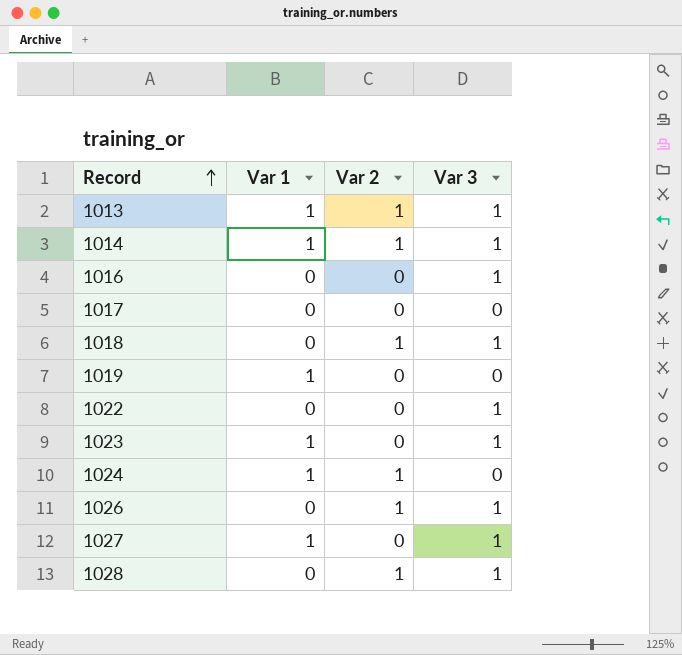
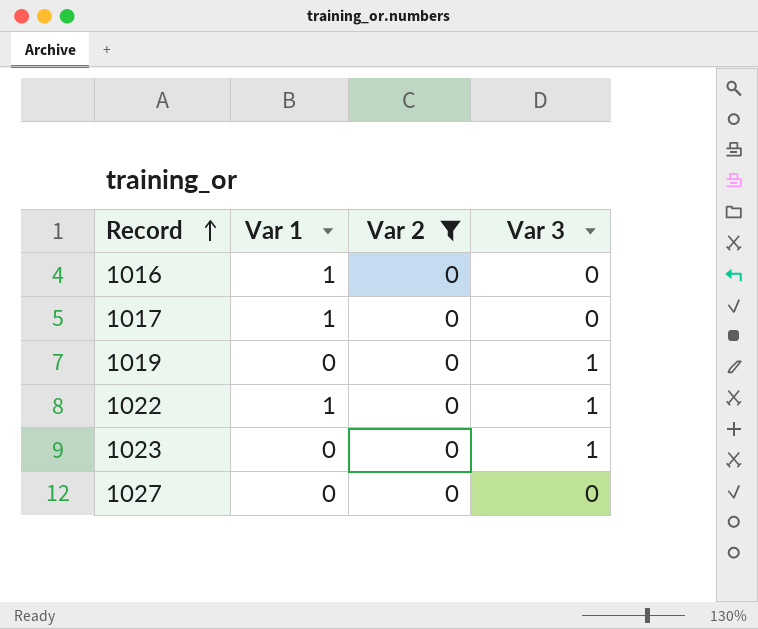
filter: none -> Var 2 = 0
1016 | Var 1: 0 -> 1
1016 | Var 3: 1 -> 0
1017 | Var 1: 0 -> 1
1019 | Var 1: 1 -> 0
1019 | Var 3: 0 -> 1
1022 | Var 1: 0 -> 1
1023 | Var 1: 1 -> 0
1027 | Var 1: 1 -> 0
1027 | Var 3: 1 -> 0

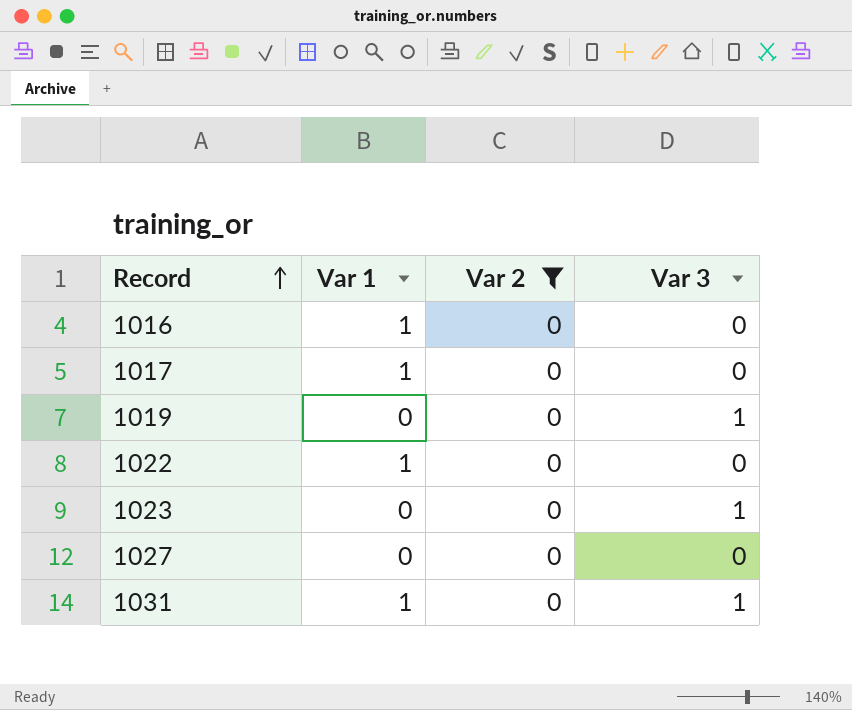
1022 | Var 3: 1 -> 0
row 1031: none -> 1 | 0 | 1

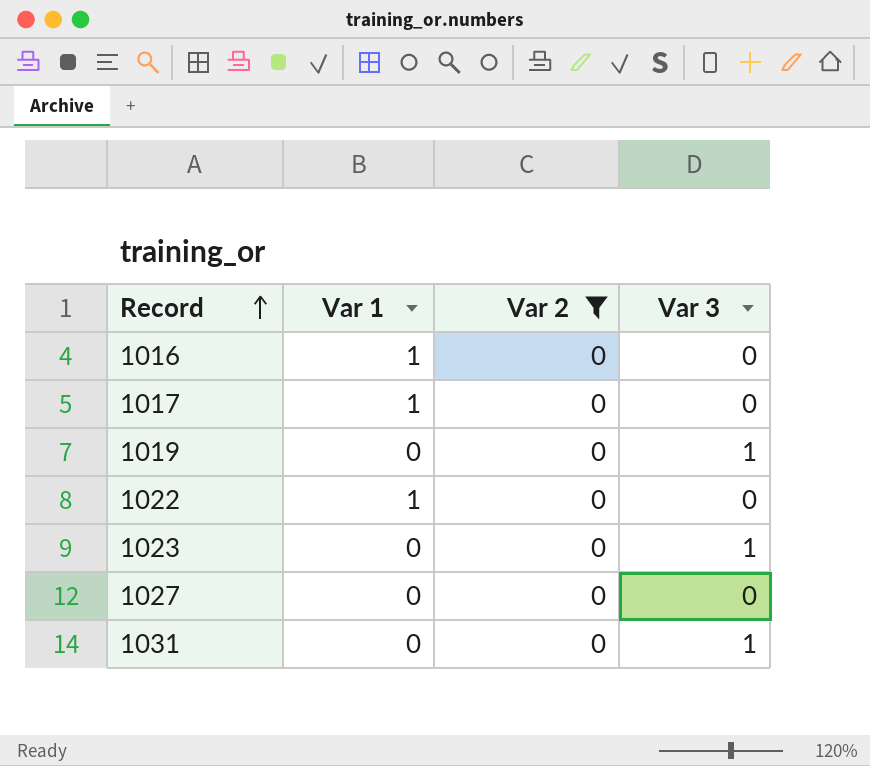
1031 | Var 1: 1 -> 0

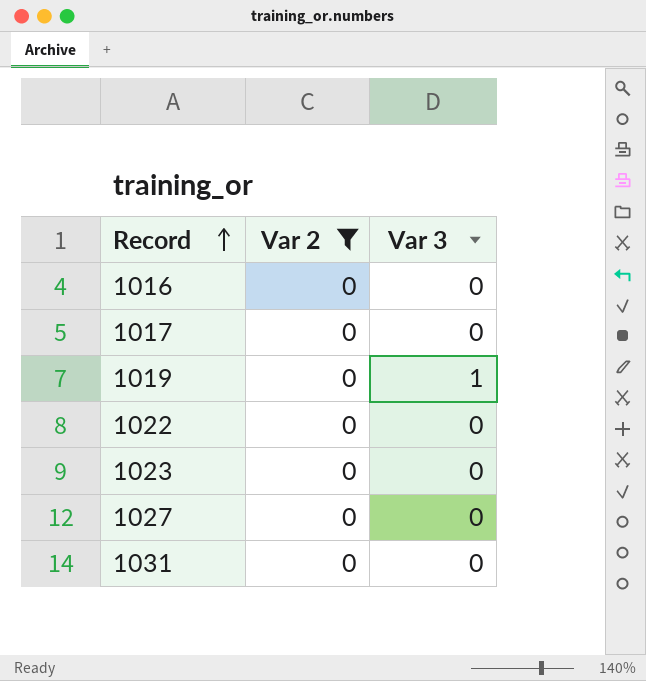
column Var 1 | position: 2 -> none
1023 | Var 3: 1 -> 0
1031 | Var 3: 1 -> 0

